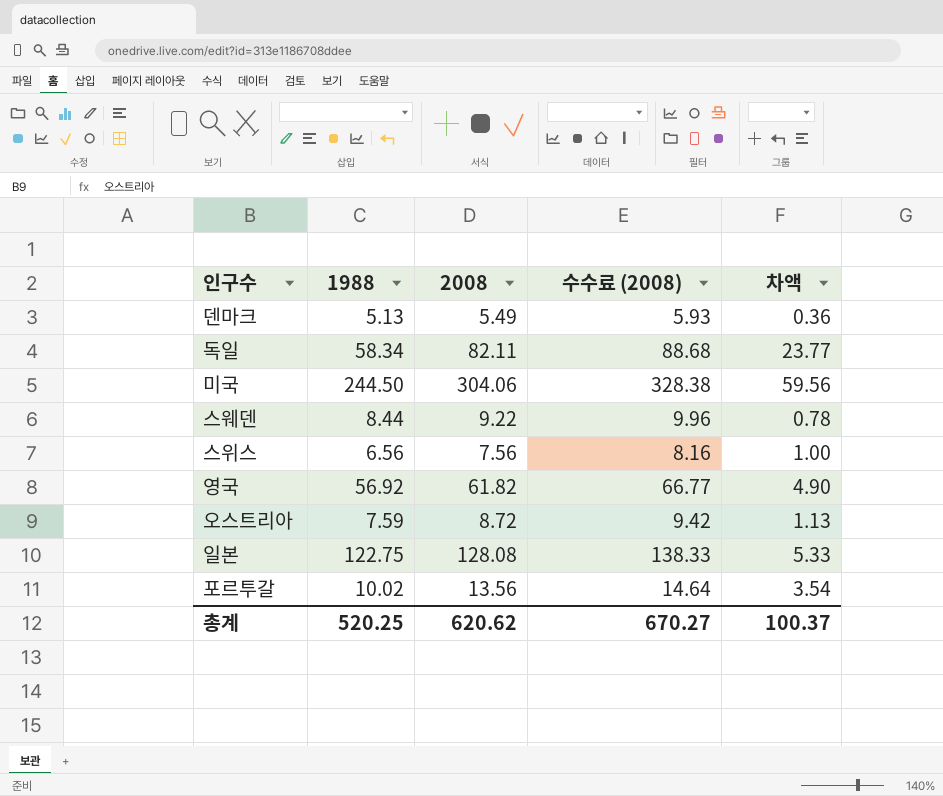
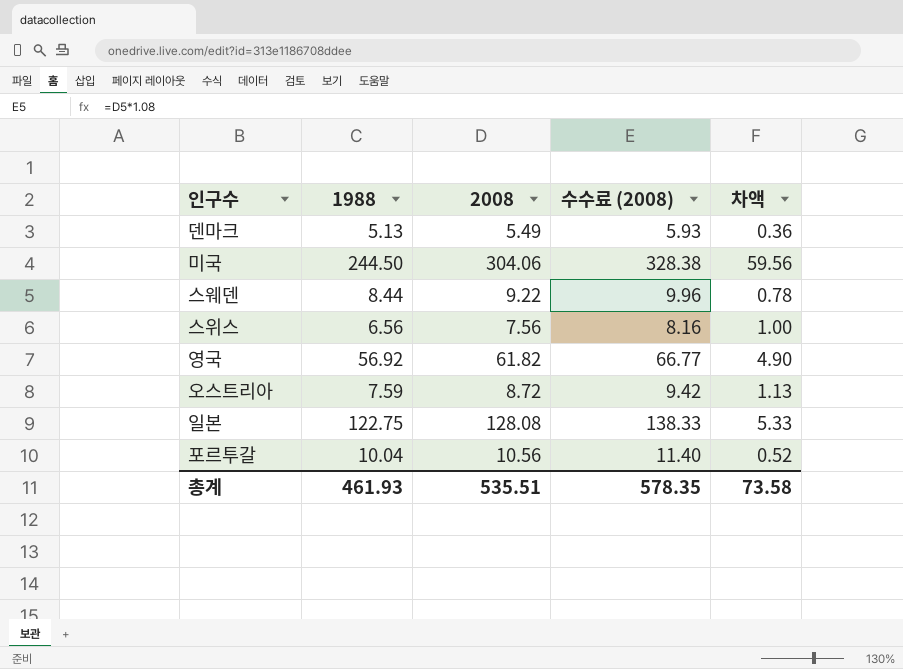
row 독일: 58.34 | 82.11 | 88.68 | 23.77 -> none
포르투갈 | 1988: 10.02 -> 10.04
포르투갈 | 2008: 13.56 -> 10.56
포르투갈 | 수수료 (2008): 14.64 -> 11.40
포르투갈 | 차액: 3.54 -> 0.52
총계 | 1988: 520.25 -> 461.93
총계 | 2008: 620.62 -> 535.51
총계 | 수수료 (2008): 670.27 -> 578.35
총계 | 차액: 100.37 -> 73.58

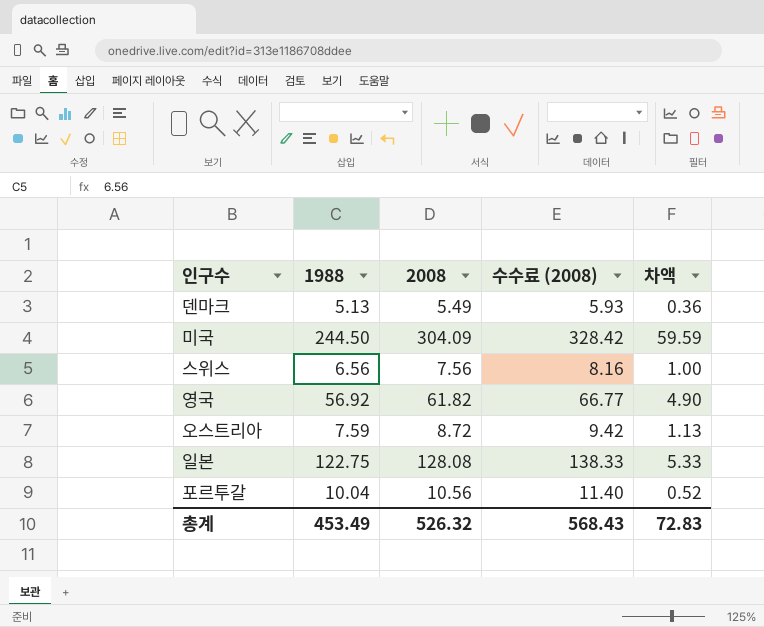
row 스웨덴: 8.44 | 9.22 | 9.96 | 0.78 -> none
미국 | 2008: 304.06 -> 304.09
미국 | 수수료 (2008): 328.38 -> 328.42
미국 | 차액: 59.56 -> 59.59
총계 | 1988: 461.93 -> 453.49
총계 | 2008: 535.51 -> 526.32
총계 | 수수료 (2008): 578.35 -> 568.43
총계 | 차액: 73.58 -> 72.83

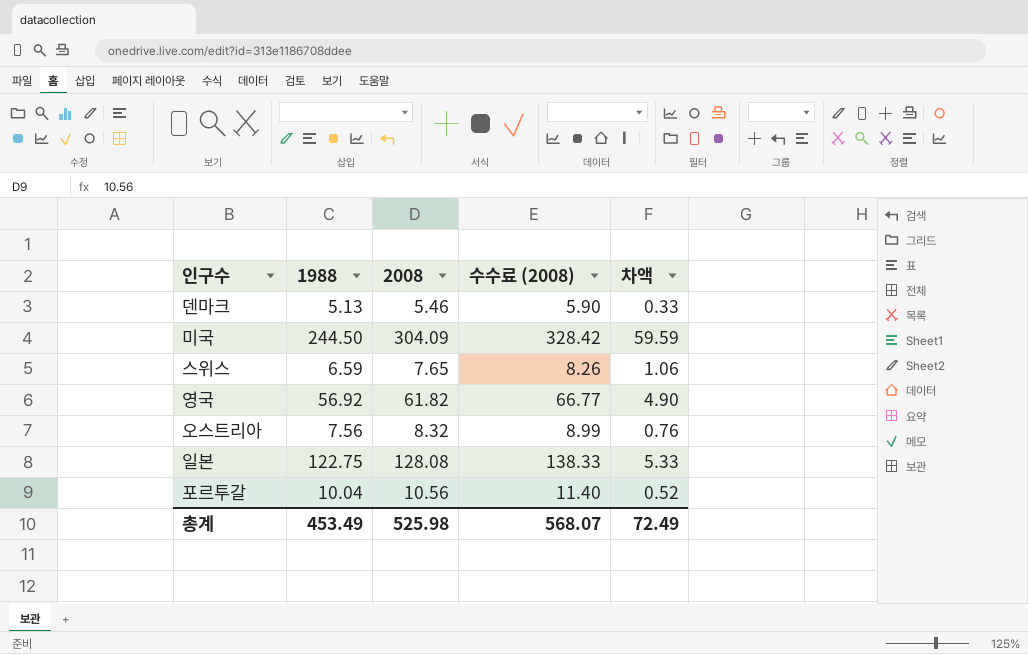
덴마크 | 2008: 5.49 -> 5.46
덴마크 | 수수료 (2008): 5.93 -> 5.90
덴마크 | 차액: 0.36 -> 0.33
스위스 | 1988: 6.56 -> 6.59
스위스 | 2008: 7.56 -> 7.65
스위스 | 수수료 (2008): 8.16 -> 8.26
스위스 | 차액: 1.00 -> 1.06
오스트리아 | 1988: 7.59 -> 7.56
오스트리아 | 2008: 8.72 -> 8.32
오스트리아 | 수수료 (2008): 9.42 -> 8.99
오스트리아 | 차액: 1.13 -> 0.76
총계 | 2008: 526.32 -> 525.98
총계 | 수수료 (2008): 568.43 -> 568.07
총계 | 차액: 72.83 -> 72.49

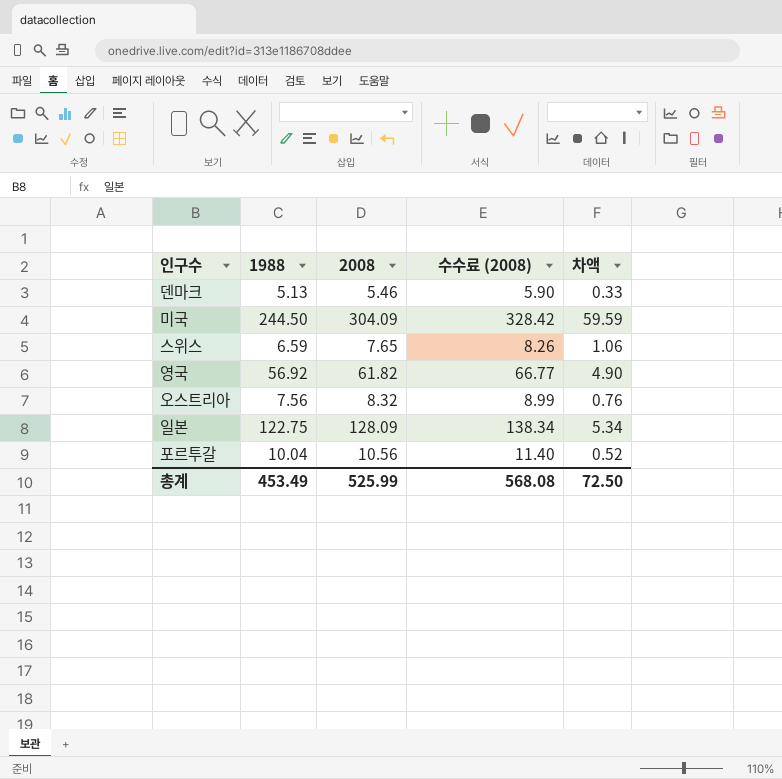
일본 | 2008: 128.08 -> 128.09
일본 | 수수료 (2008): 138.33 -> 138.34
일본 | 차액: 5.33 -> 5.34
총계 | 2008: 525.98 -> 525.99
총계 | 수수료 (2008): 568.07 -> 568.08
총계 | 차액: 72.49 -> 72.50

